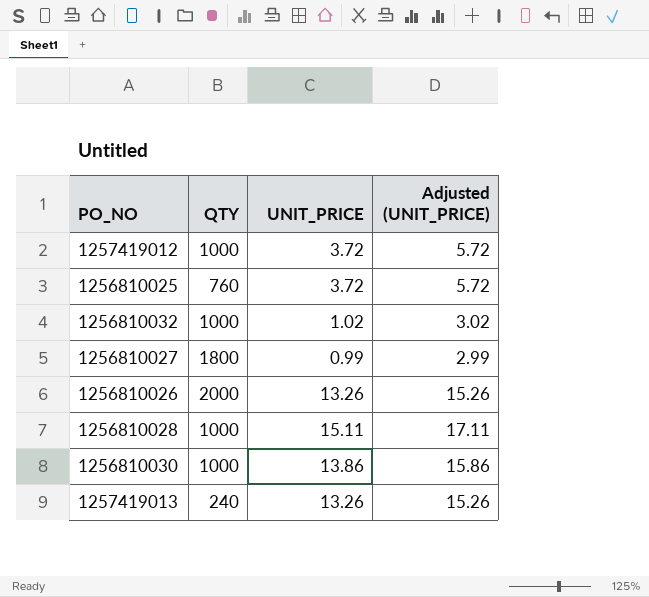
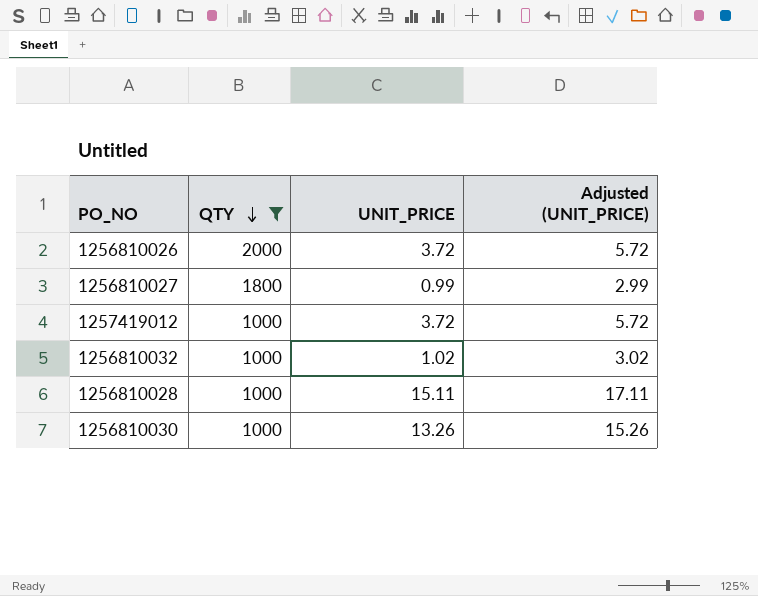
filter: none -> QTY >= 1000
row order: none -> QTY descending
1256810026 | UNIT_PRICE: 13.26 -> 3.72
1256810026 | Adjusted (UNIT_PRICE): 15.26 -> 5.72
1256810030 | UNIT_PRICE: 13.86 -> 13.26
1256810030 | Adjusted (UNIT_PRICE): 15.86 -> 15.26

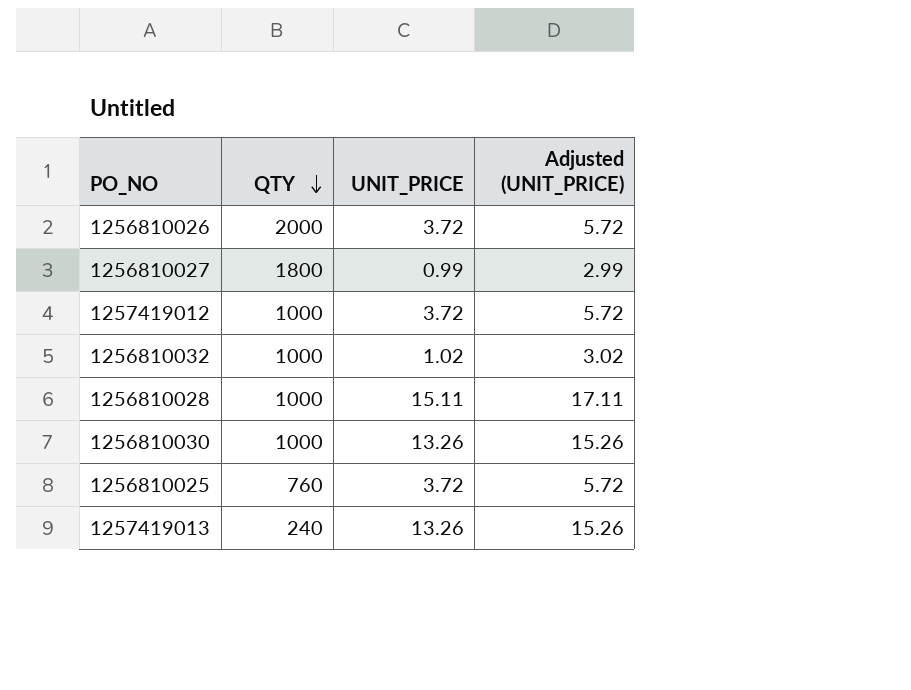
filter: QTY >= 1000 -> none

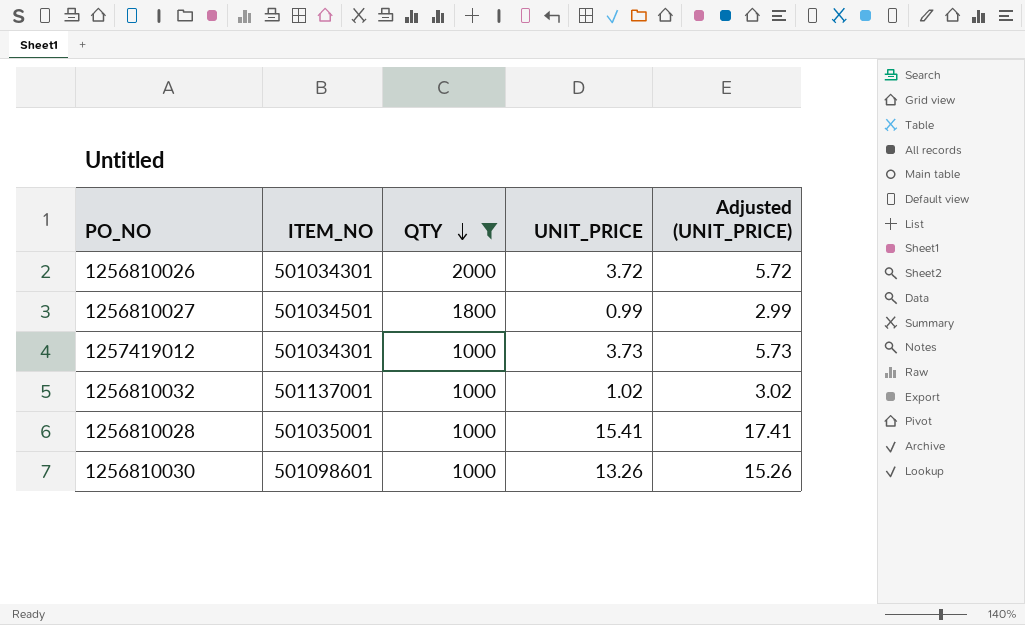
filter: none -> QTY >= 1000
column ITEM_NO | position: none -> 2
1257419012 | UNIT_PRICE: 3.72 -> 3.73
1257419012 | Adjusted (UNIT_PRICE): 5.72 -> 5.73
1256810028 | UNIT_PRICE: 15.11 -> 15.41
1256810028 | Adjusted (UNIT_PRICE): 17.11 -> 17.41

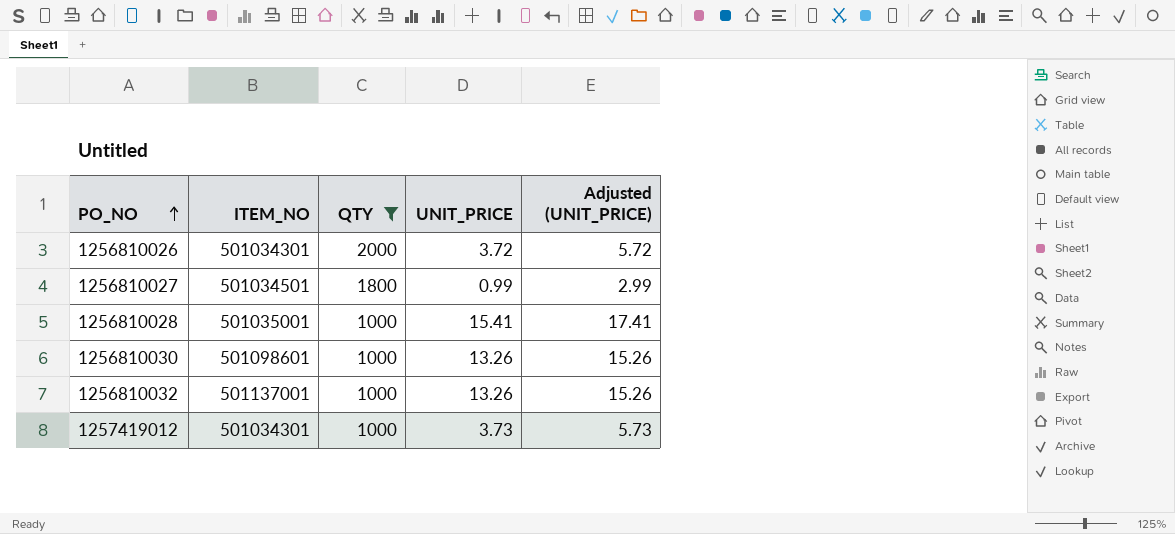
row order: QTY descending -> PO_NO ascending
1256810032 | UNIT_PRICE: 1.02 -> 13.26
1256810032 | Adjusted (UNIT_PRICE): 3.02 -> 15.26

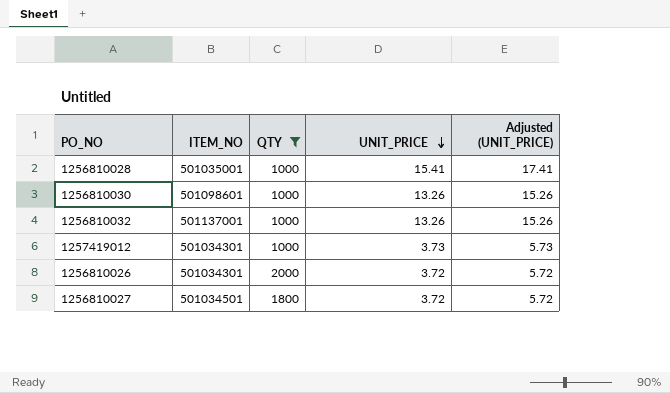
row order: PO_NO ascending -> UNIT_PRICE descending
1256810027 | UNIT_PRICE: 0.99 -> 3.72
1256810027 | Adjusted (UNIT_PRICE): 2.99 -> 5.72

